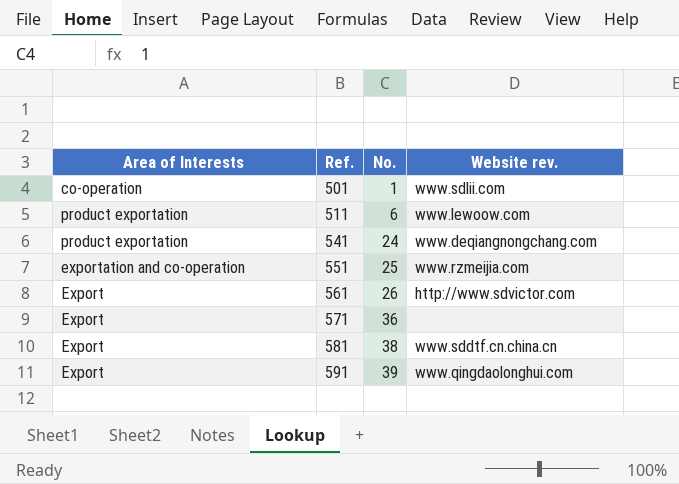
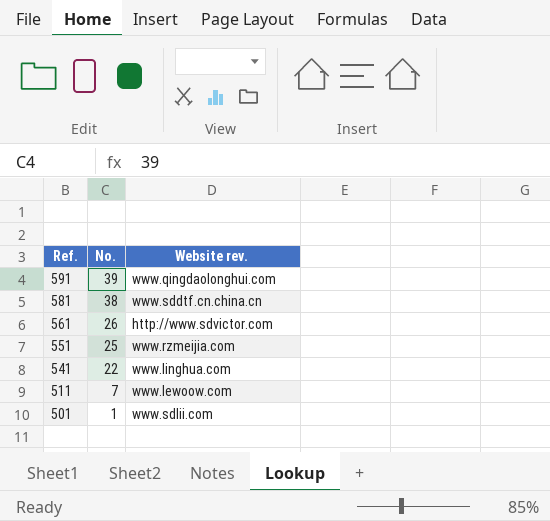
row order: Ref. ascending -> Ref. descending
column Area of Interests | position: 1 -> none
row 571: Export | 36 | none -> none
541 | No.: 24 -> 22
541 | Website rev.: www.deqiangnongchang.com -> www.linghua.com
511 | No.: 6 -> 7

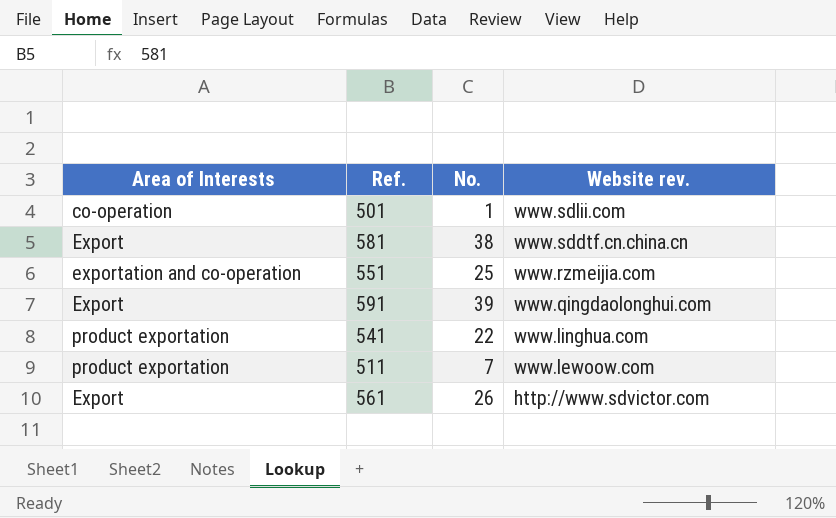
row order: Ref. descending -> Website rev. descending
column Area of Interests | position: none -> 1

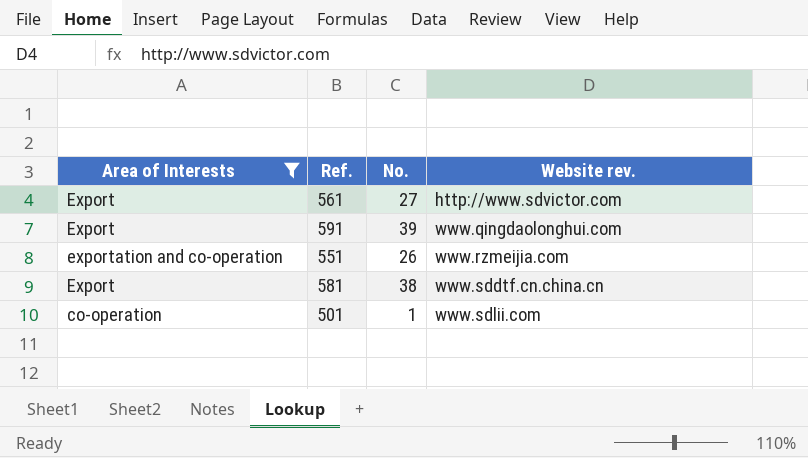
filter: none -> Area of Interests != product exportation
row order: Website rev. descending -> Website rev. ascending
561 | No.: 26 -> 27
551 | No.: 25 -> 26

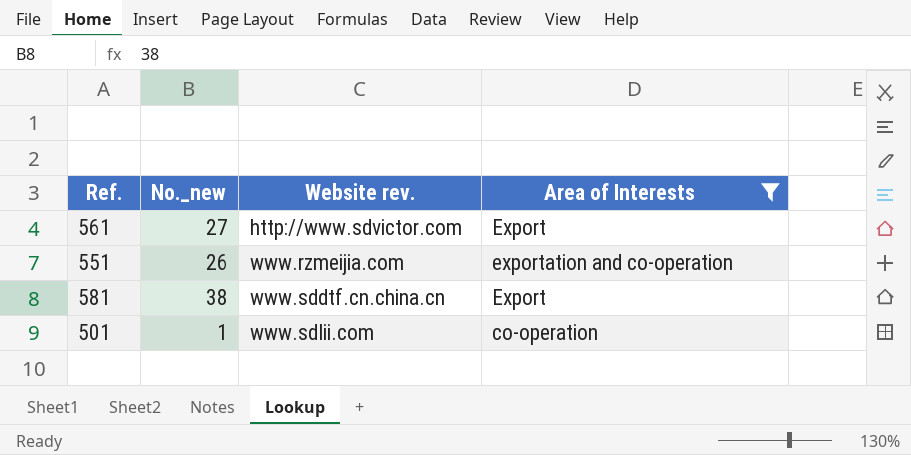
column name: No. -> No._new
column Area of Interests | position: 1 -> 4
row 591: Export | 39 | www.qingdaolonghui.com -> none

